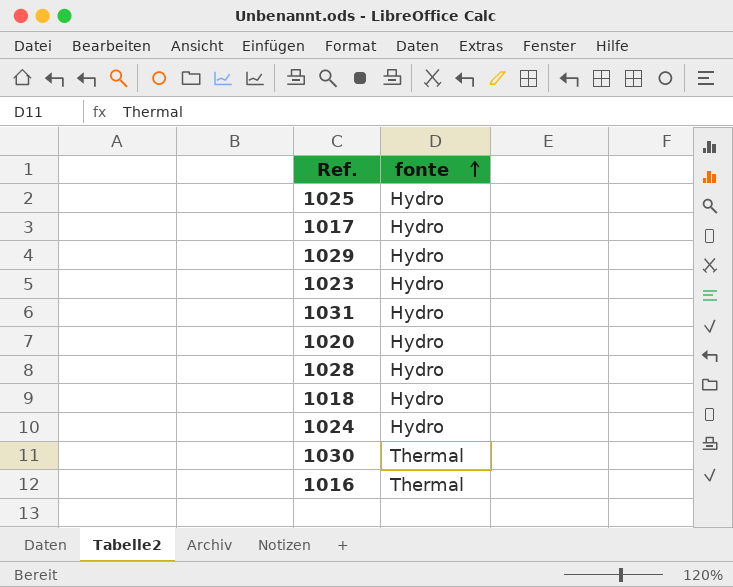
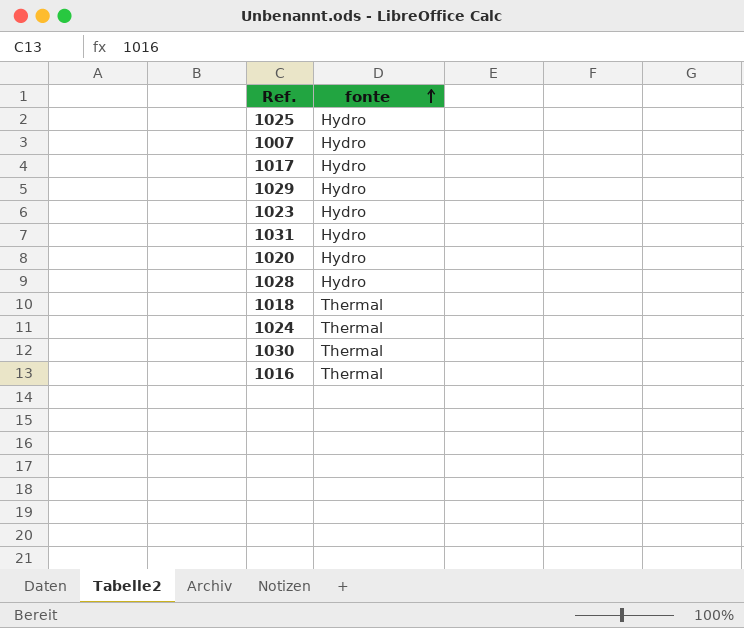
row 1007: none -> Hydro
1018 | fonte: Hydro -> Thermal
1024 | fonte: Hydro -> Thermal

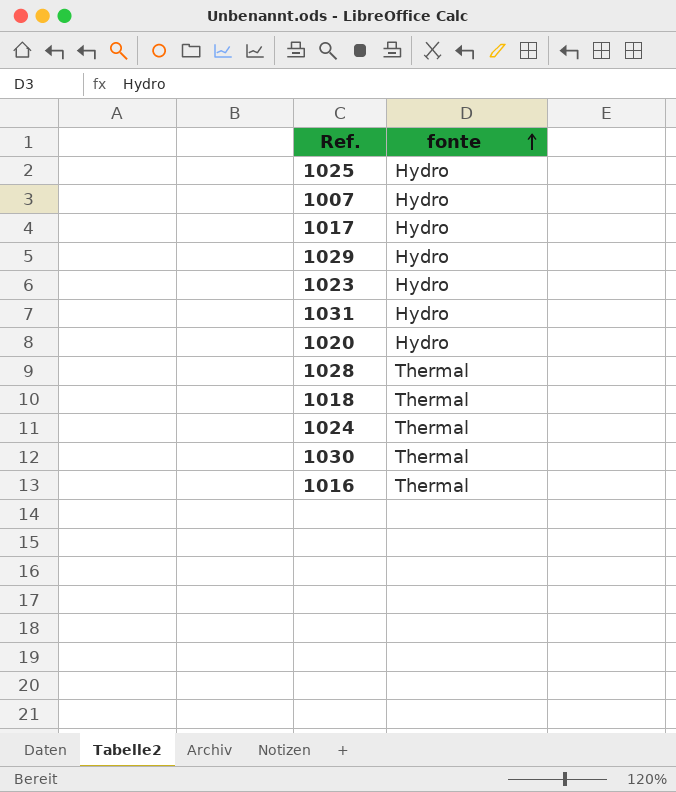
1028 | fonte: Hydro -> Thermal

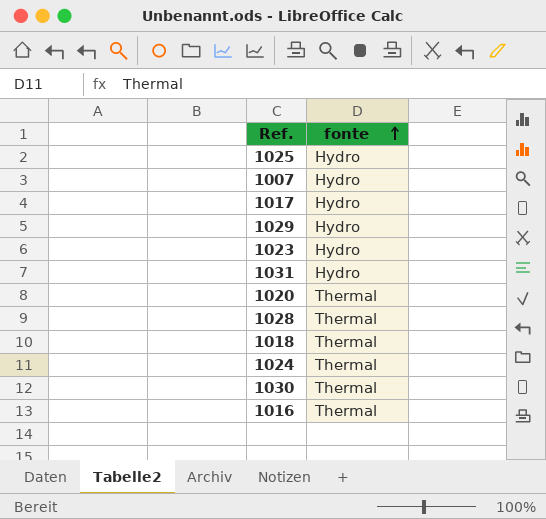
1020 | fonte: Hydro -> Thermal

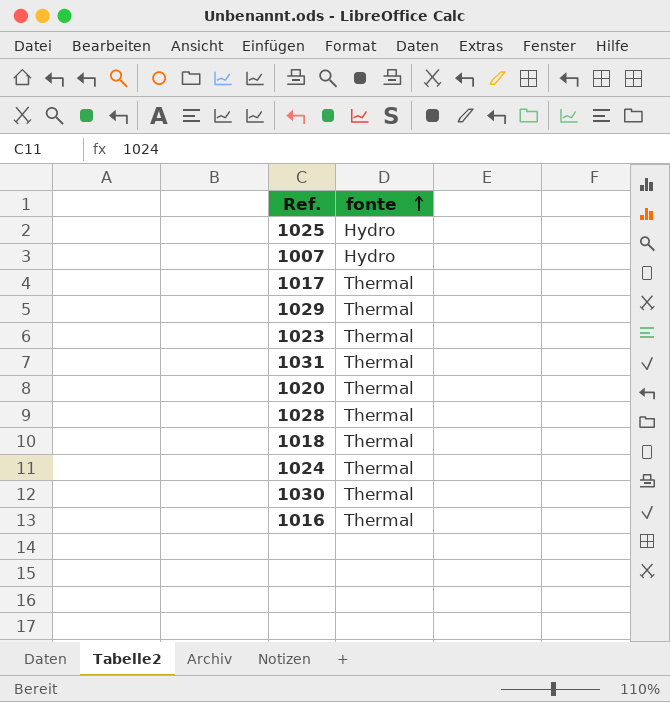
1017 | fonte: Hydro -> Thermal
1029 | fonte: Hydro -> Thermal
1023 | fonte: Hydro -> Thermal
1031 | fonte: Hydro -> Thermal

